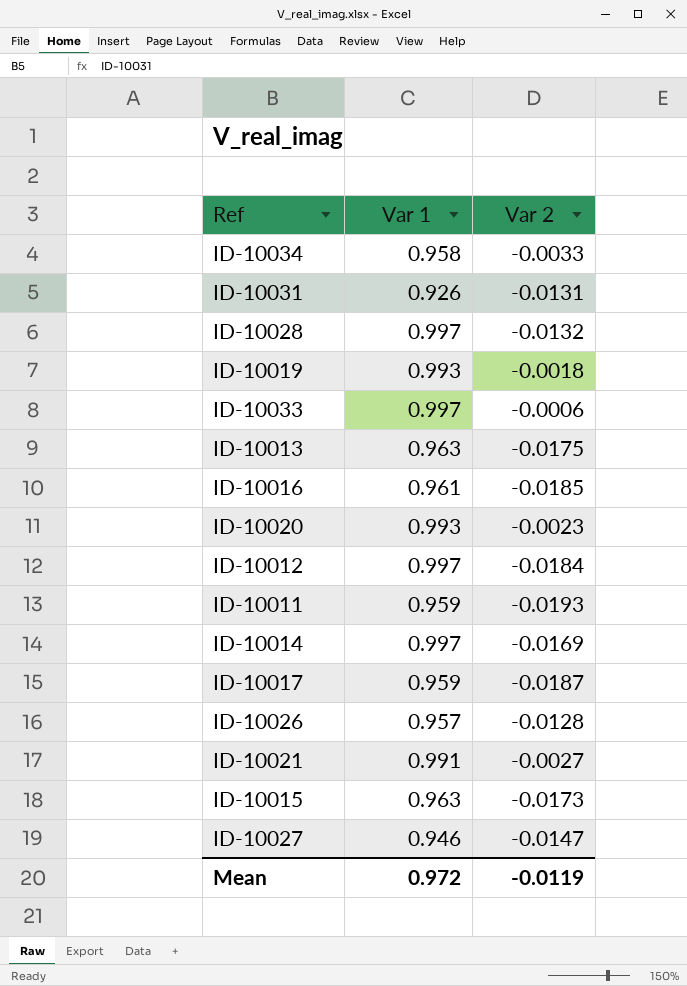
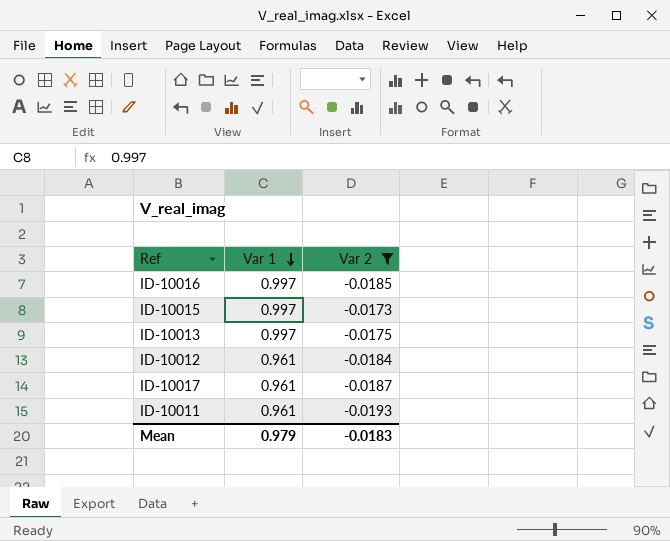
filter: none -> Var 2 <= -0.0173
row order: none -> Var 1 descending
ID-10016 | Var 1: 0.961 -> 0.997
ID-10015 | Var 1: 0.963 -> 0.997
ID-10013 | Var 1: 0.963 -> 0.997
ID-10012 | Var 1: 0.997 -> 0.961
ID-10017 | Var 1: 0.959 -> 0.961
ID-10011 | Var 1: 0.959 -> 0.961
Mean | Var 1: 0.972 -> 0.979
Mean | Var 2: -0.0119 -> -0.0183

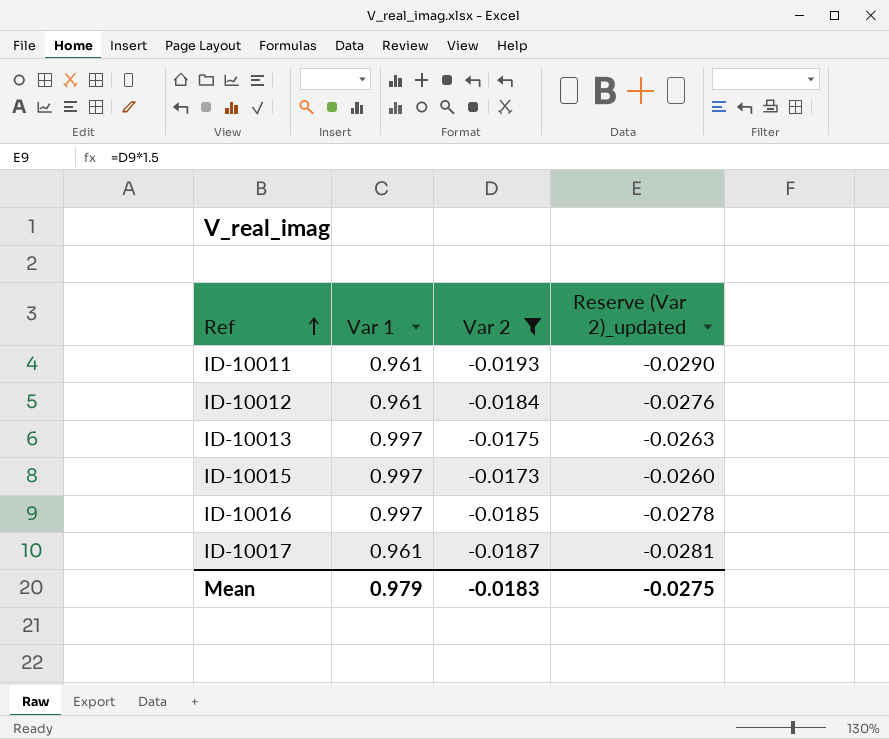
row order: Var 1 descending -> Ref ascending
column Reserve (Var 2)_updated | formula: none -> [Var 2] * 1.5

